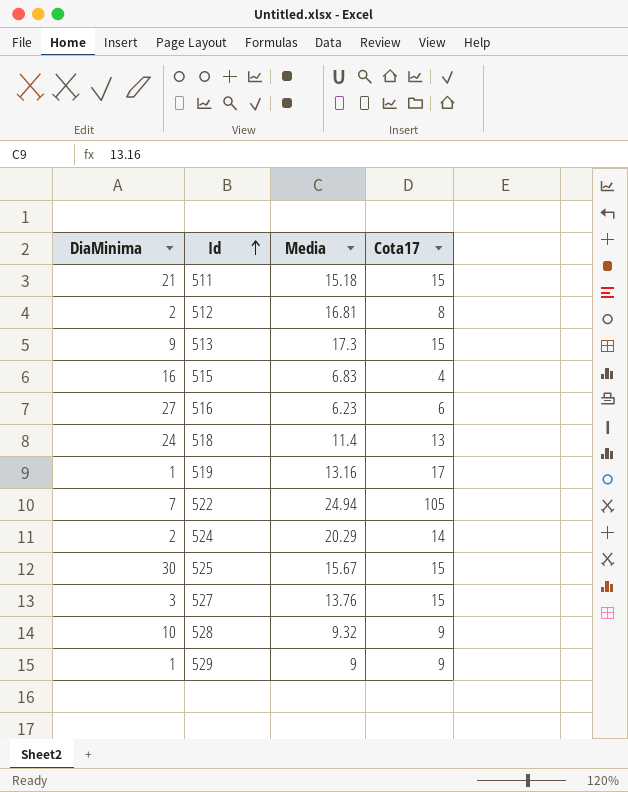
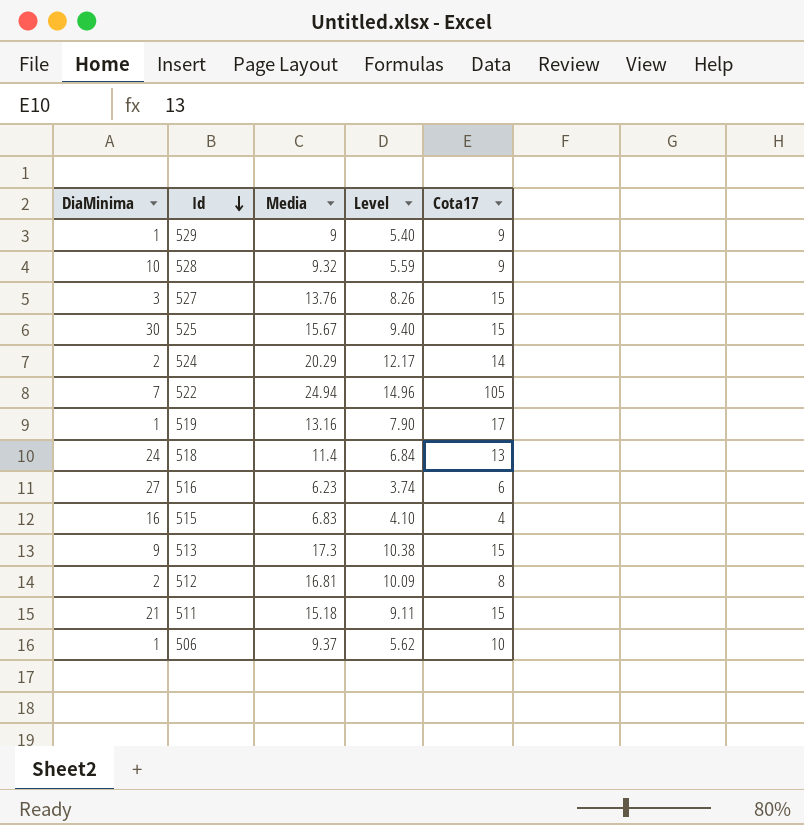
row order: Id ascending -> Id descending
column Level | formula: none -> [Media] * 0.6
row 506: none -> 1 | 9.37 | 5.62 | 10

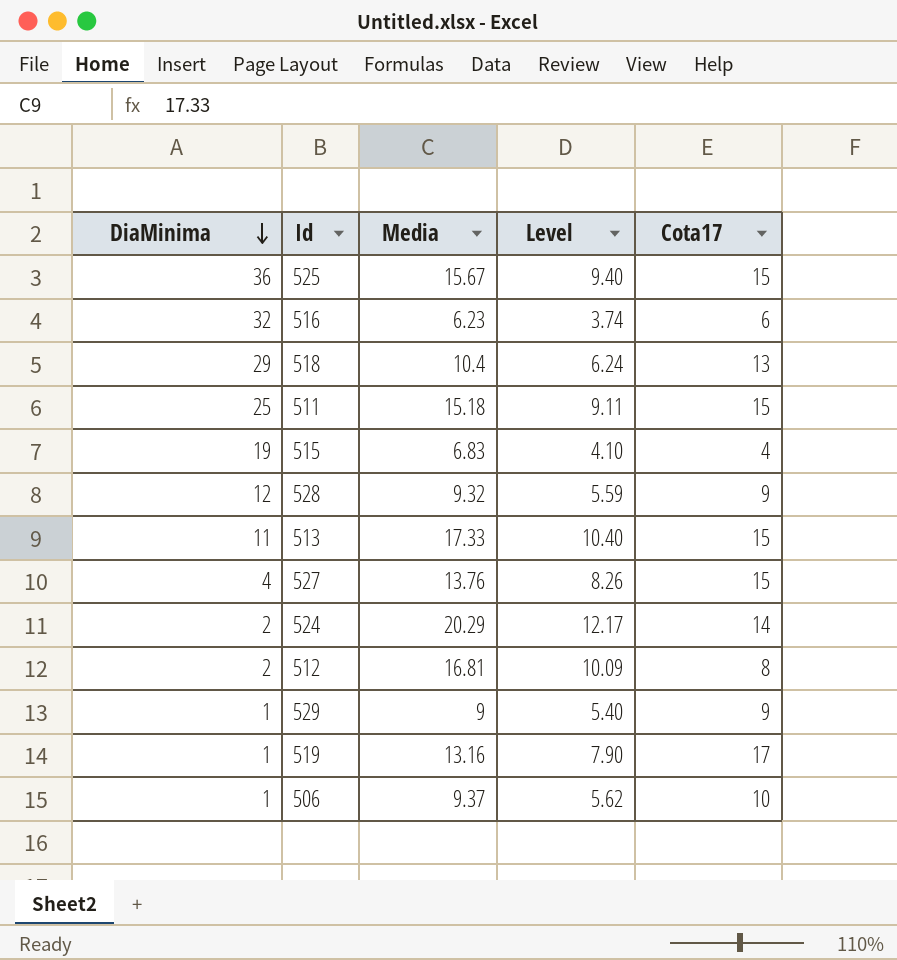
row order: Id descending -> DiaMinima descending
row 522: 7 | 24.94 | 14.96 | 105 -> none
525 | DiaMinima: 30 -> 36
516 | DiaMinima: 27 -> 32
518 | DiaMinima: 24 -> 29
518 | Media: 11.4 -> 10.4
518 | Level: 6.84 -> 6.24
511 | DiaMinima: 21 -> 25
515 | DiaMinima: 16 -> 19
528 | DiaMinima: 10 -> 12
513 | DiaMinima: 9 -> 11
513 | Media: 17.3 -> 17.33
513 | Level: 10.38 -> 10.40
527 | DiaMinima: 3 -> 4

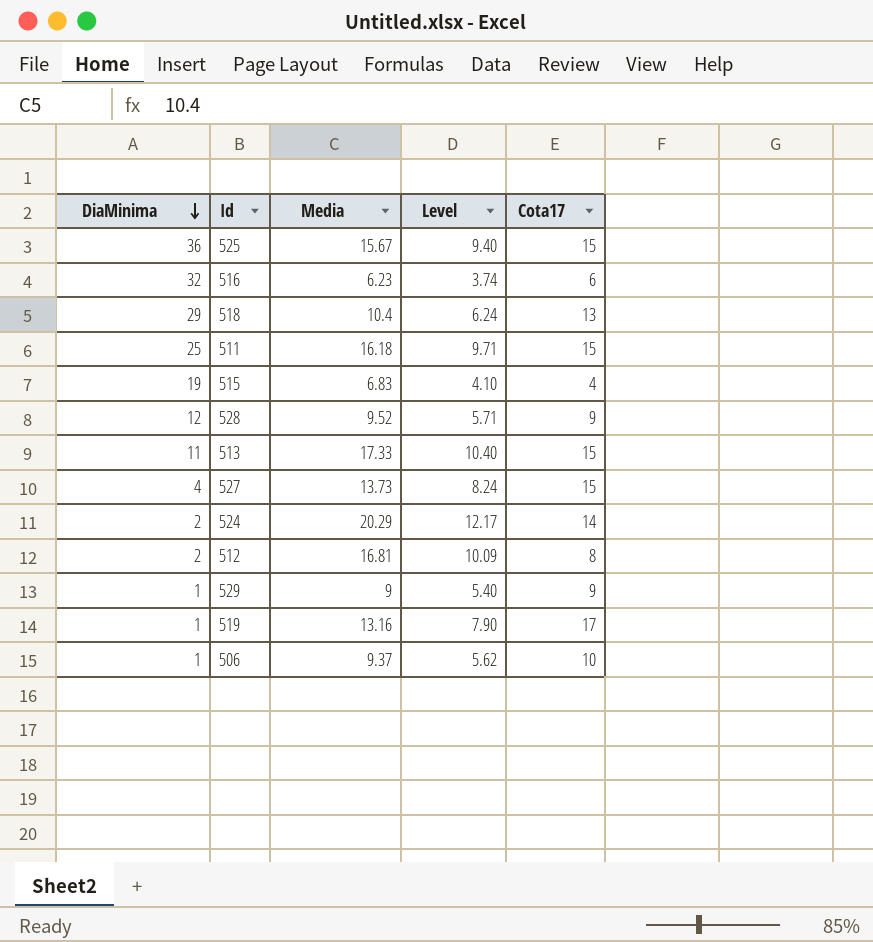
511 | Media: 15.18 -> 16.18
511 | Level: 9.11 -> 9.71
528 | Media: 9.32 -> 9.52
528 | Level: 5.59 -> 5.71
527 | Media: 13.76 -> 13.73
527 | Level: 8.26 -> 8.24

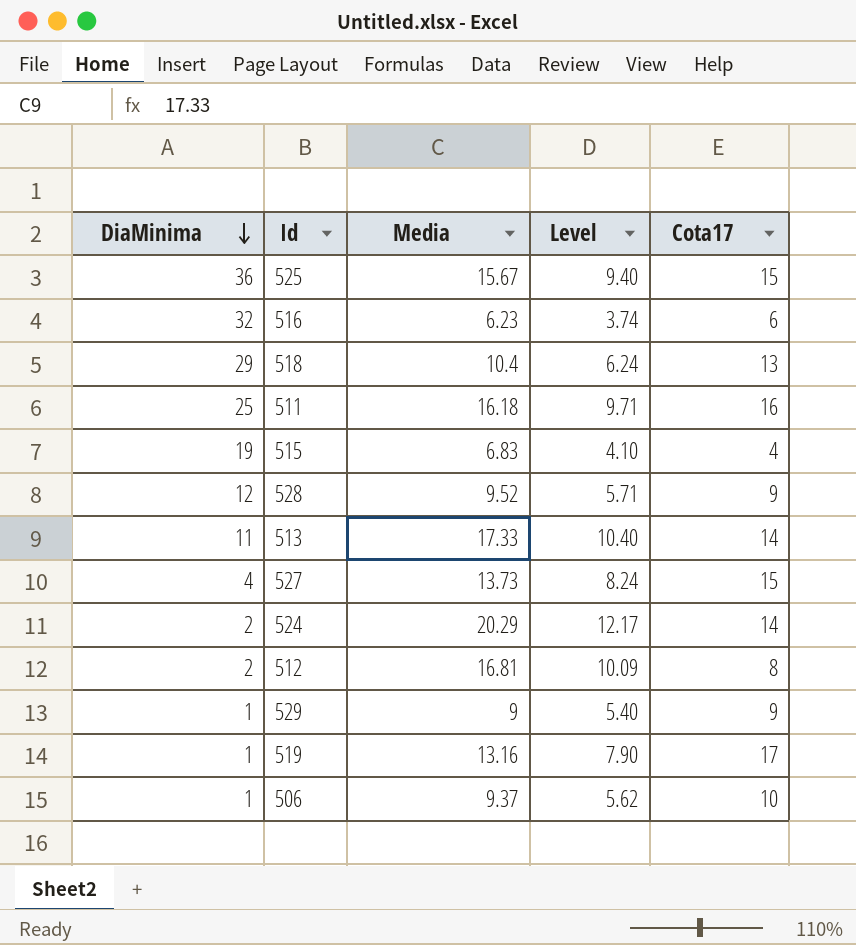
511 | Cota17: 15 -> 16
513 | Cota17: 15 -> 14

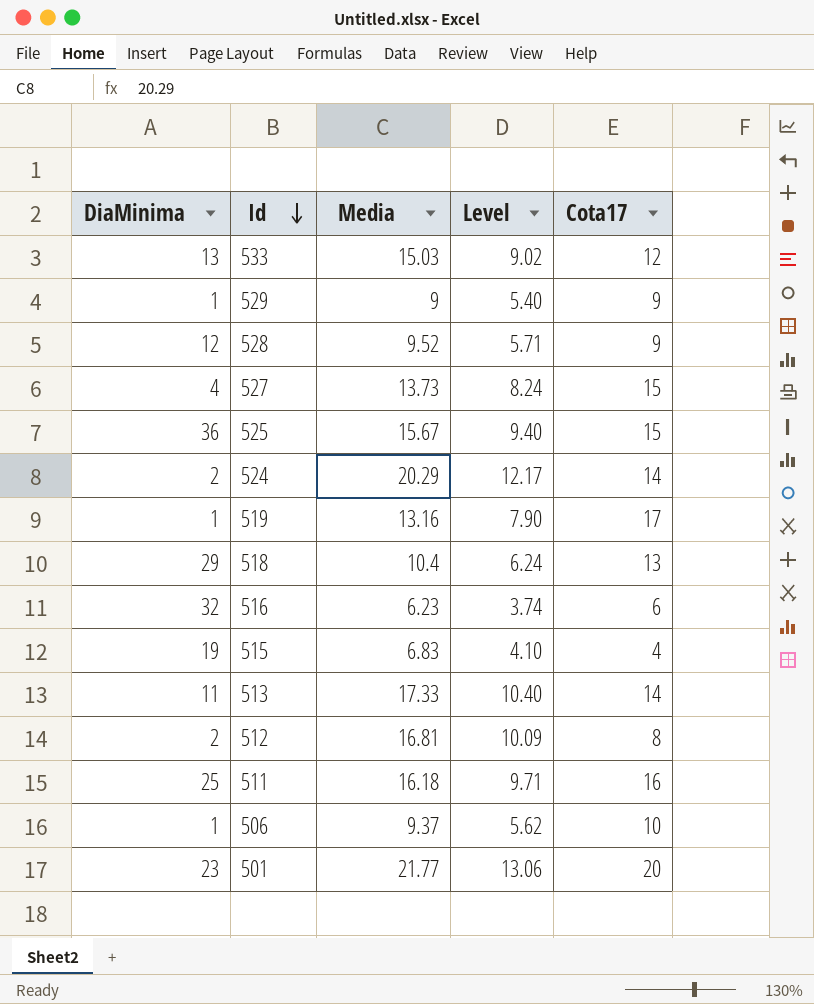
row order: DiaMinima descending -> Id descending
row 533: none -> 13 | 15.03 | 9.02 | 12
row 501: none -> 23 | 21.77 | 13.06 | 20

